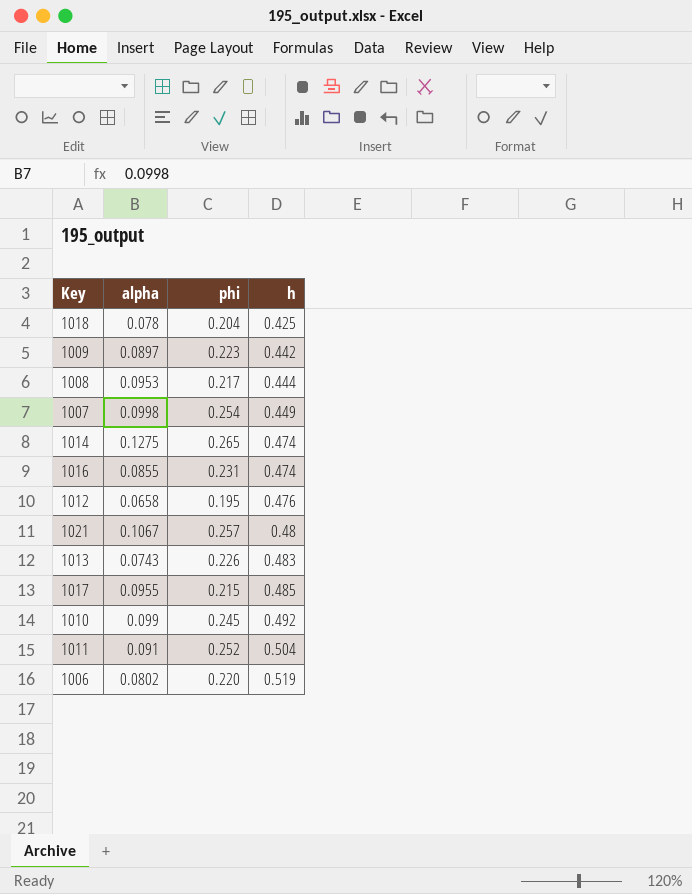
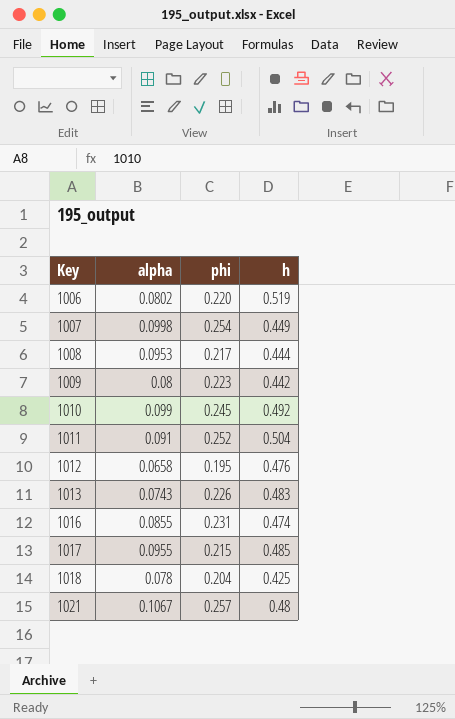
row order: h ascending -> Key ascending
row 1014: 0.1275 | 0.265 | 0.474 -> none
1009 | alpha: 0.0897 -> 0.08

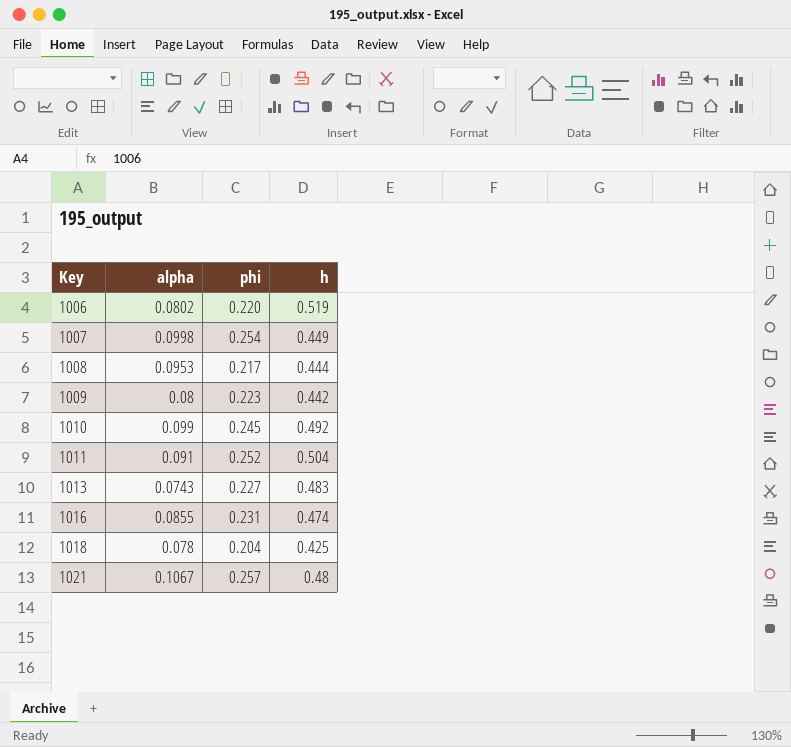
row 1012: 0.0658 | 0.195 | 0.476 -> none
row 1017: 0.0955 | 0.215 | 0.485 -> none
1013 | phi: 0.226 -> 0.227

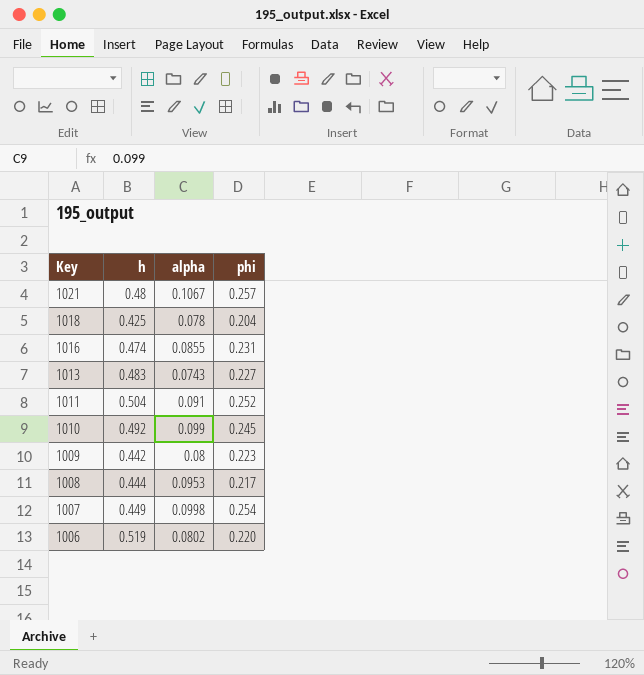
row order: Key ascending -> Key descending
column h | position: 4 -> 2

